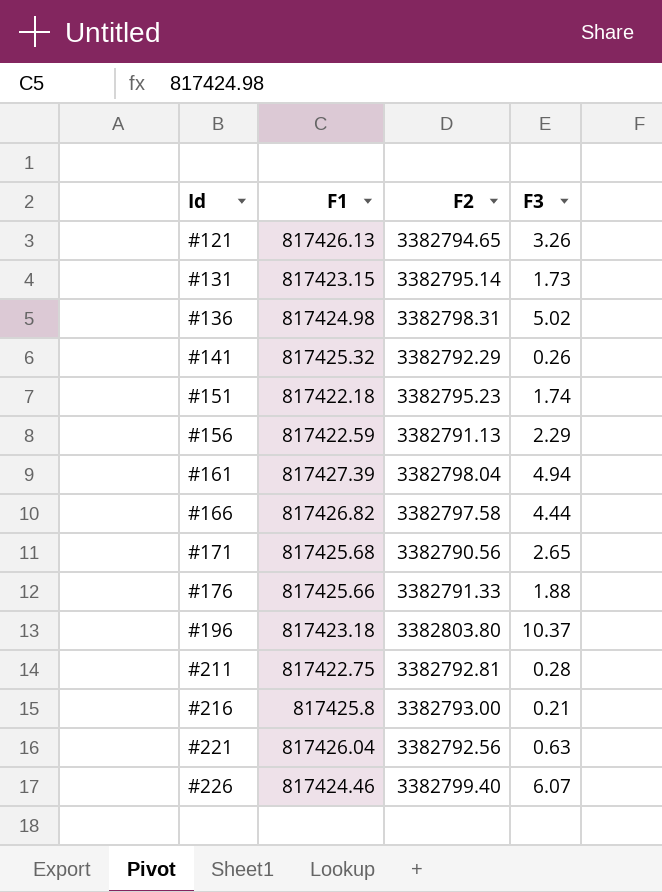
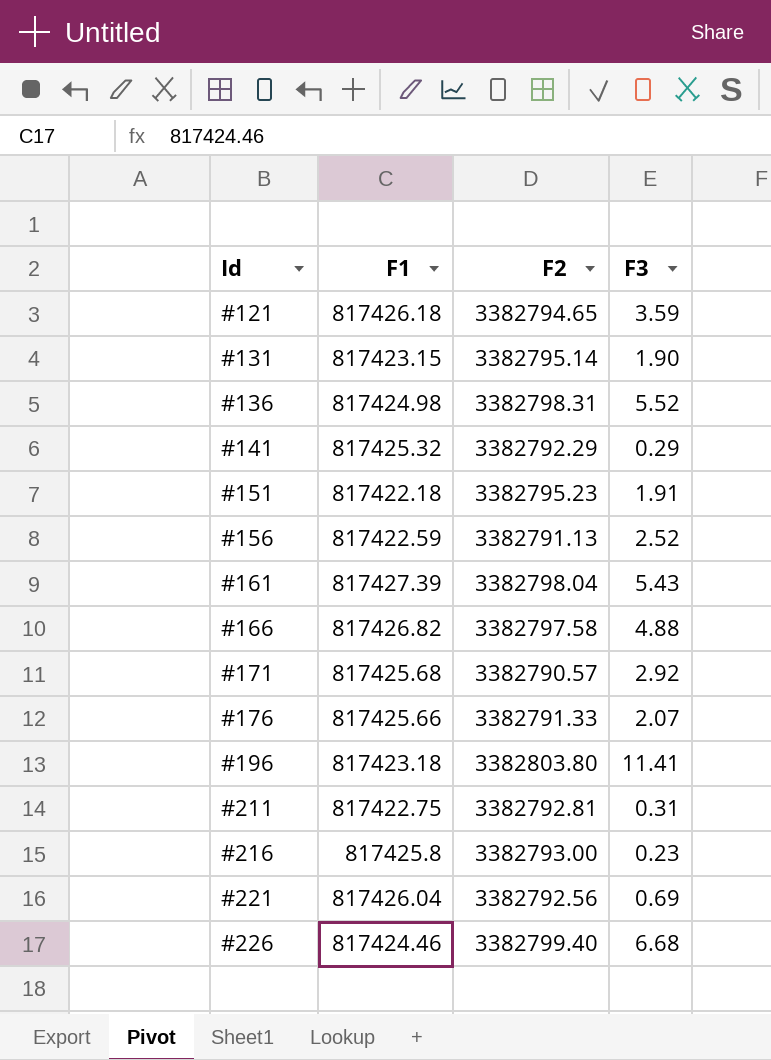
#121 | F1: 817426.13 -> 817426.18
#121 | F3: 3.26 -> 3.59
#131 | F3: 1.73 -> 1.90
#136 | F3: 5.02 -> 5.52
#141 | F3: 0.26 -> 0.29
#151 | F3: 1.74 -> 1.91
#156 | F3: 2.29 -> 2.52
#161 | F3: 4.94 -> 5.43
#166 | F3: 4.44 -> 4.88
#171 | F2: 3382790.56 -> 3382790.57
#171 | F3: 2.65 -> 2.92
#176 | F3: 1.88 -> 2.07
#196 | F3: 10.37 -> 11.41
#211 | F3: 0.28 -> 0.31
#216 | F3: 0.21 -> 0.23
#221 | F3: 0.63 -> 0.69
#226 | F3: 6.07 -> 6.68

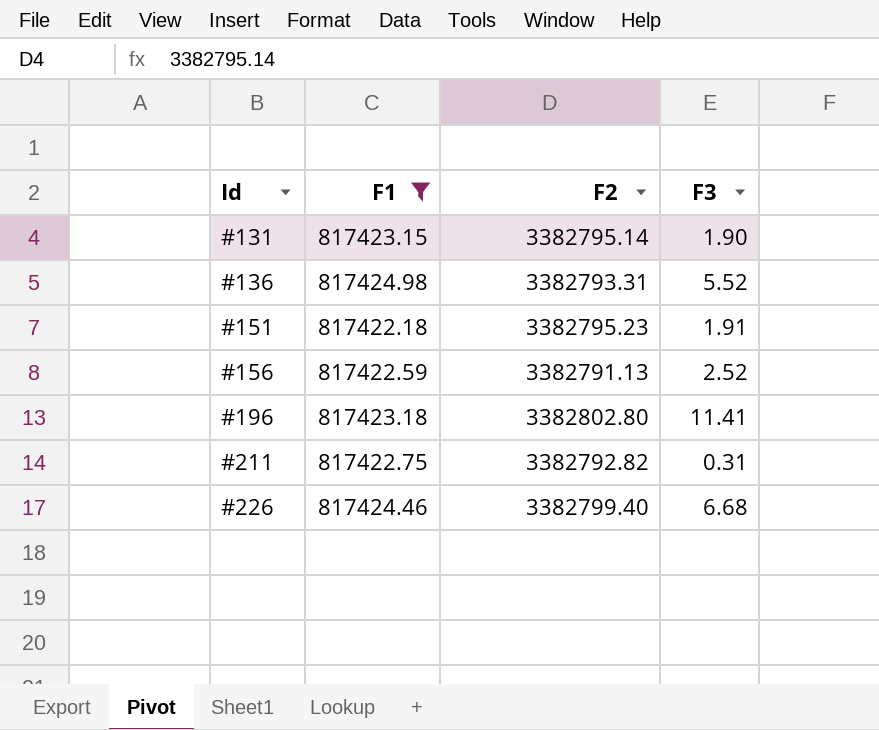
filter: none -> F1 <= 817424.98
#136 | F2: 3382798.31 -> 3382793.31
#196 | F2: 3382803.80 -> 3382802.80
#211 | F2: 3382792.81 -> 3382792.82

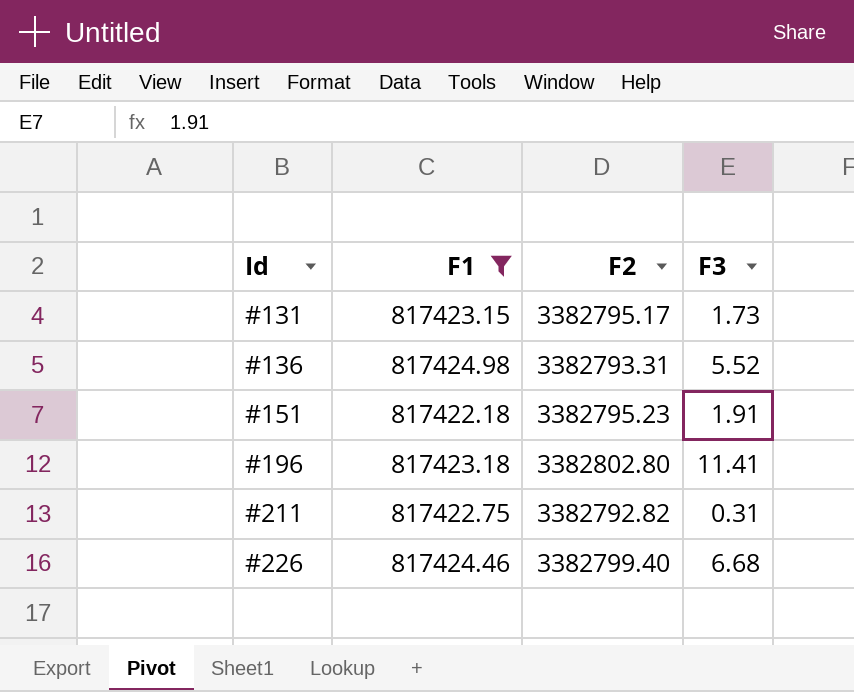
row #156: 817422.59 | 3382791.13 | 2.52 -> none
#131 | F2: 3382795.14 -> 3382795.17
#131 | F3: 1.90 -> 1.73

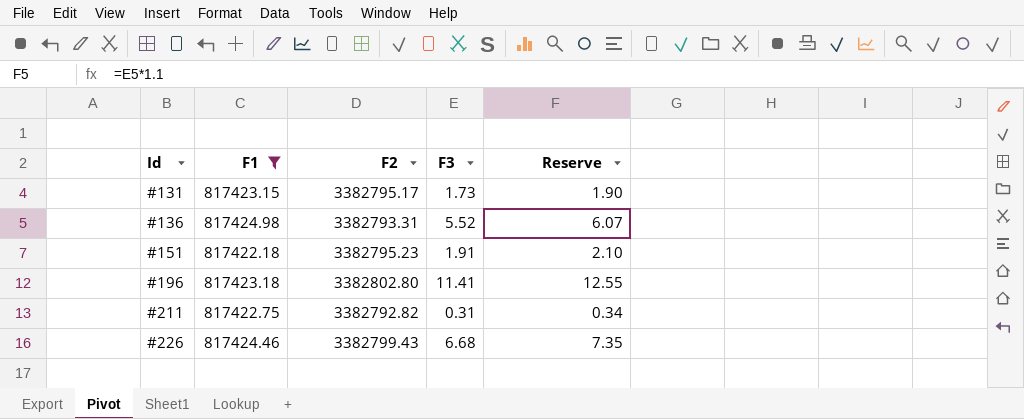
column Reserve | formula: none -> [F3] * 1.1
#226 | F2: 3382799.40 -> 3382799.43

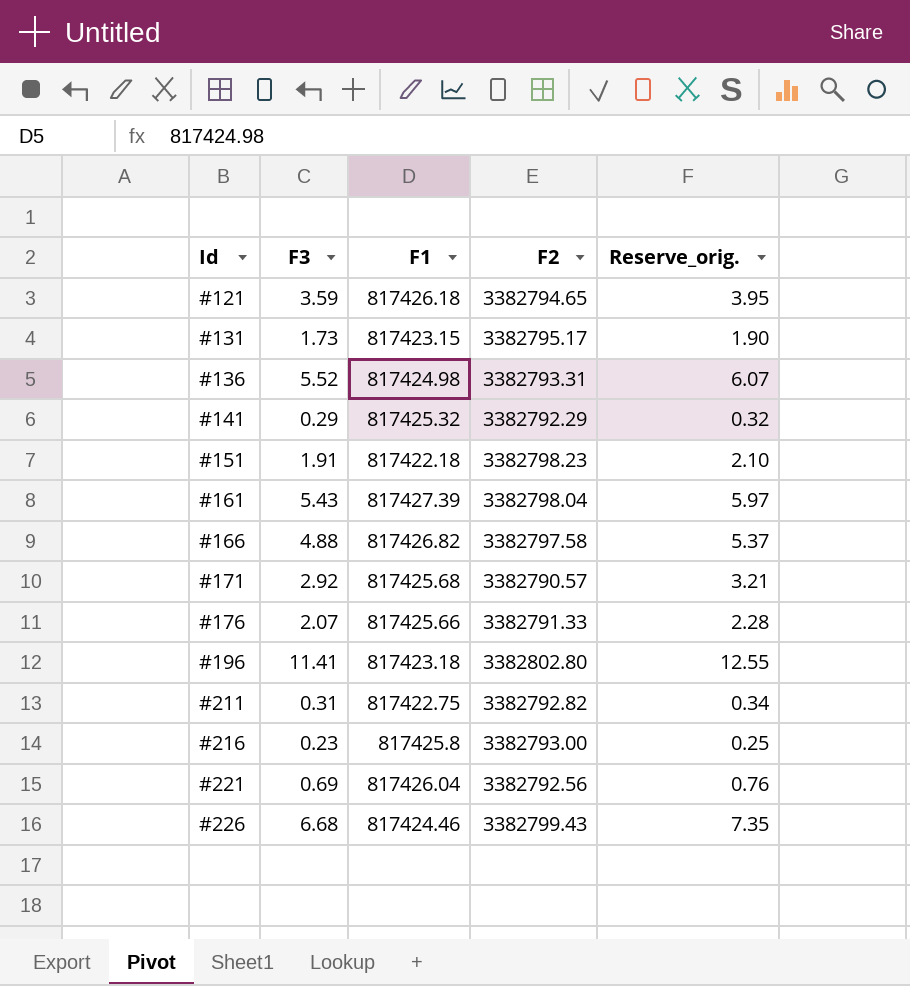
filter: F1 <= 817424.98 -> none
column F3 | position: 4 -> 2
column name: Reserve -> Reserve_orig.
#151 | F2: 3382795.23 -> 3382798.23

